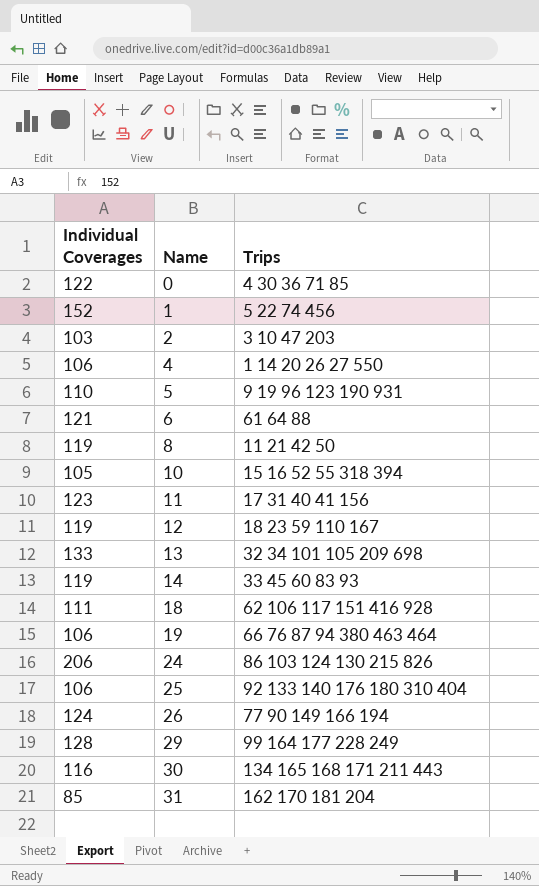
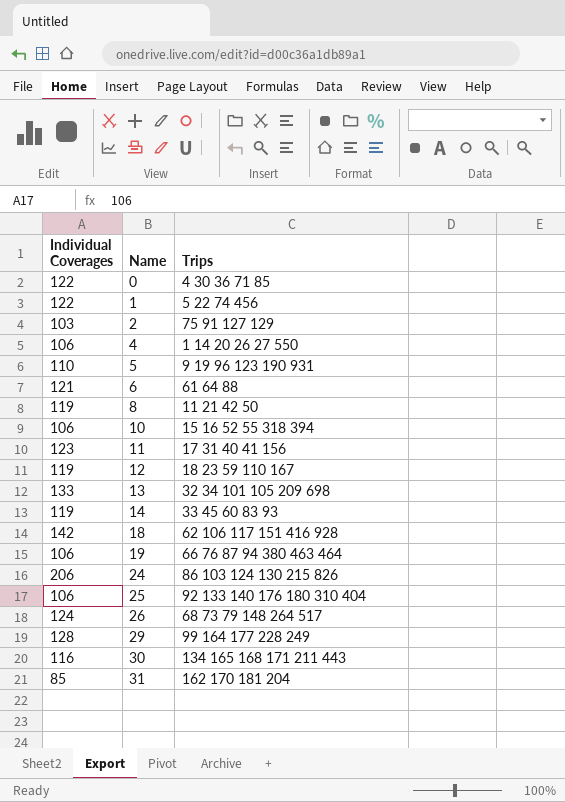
1 | Individual Coverages: 152 -> 122
2 | Trips: 3 10 47 203 -> 75 91 127 129
10 | Individual Coverages: 105 -> 106
18 | Individual Coverages: 111 -> 142
26 | Trips: 77 90 149 166 194 -> 68 73 79 148 264 517

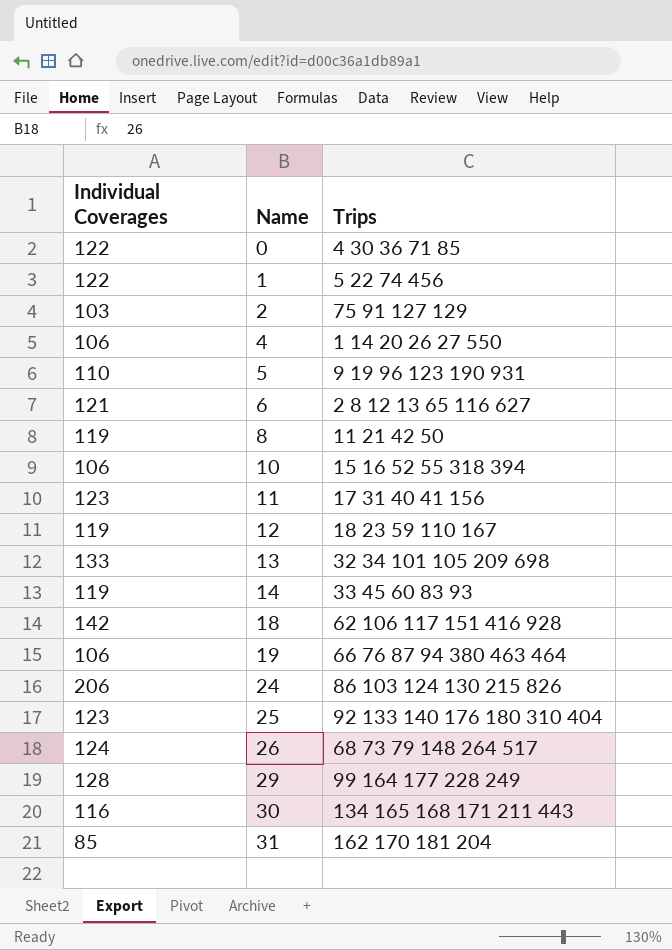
6 | Trips: 61 64 88 -> 2 8 12 13 65 116 627
25 | Individual Coverages: 106 -> 123

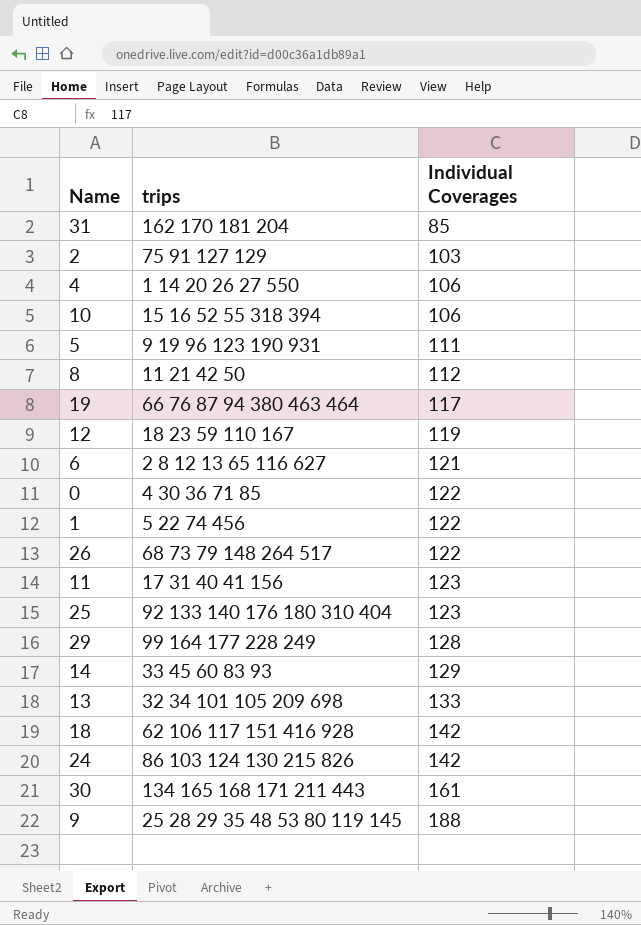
row order: Name ascending -> Individual Coverages ascending
column name: Trips -> trips
column Individual Coverages | position: 1 -> 3
5 | Individual Coverages: 110 -> 111
8 | Individual Coverages: 119 -> 112
19 | Individual Coverages: 106 -> 117
26 | Individual Coverages: 124 -> 122
14 | Individual Coverages: 119 -> 129
24 | Individual Coverages: 206 -> 142
30 | Individual Coverages: 116 -> 161
row 9: none -> 25 28 29 35 48 53 80 119 145 | 188

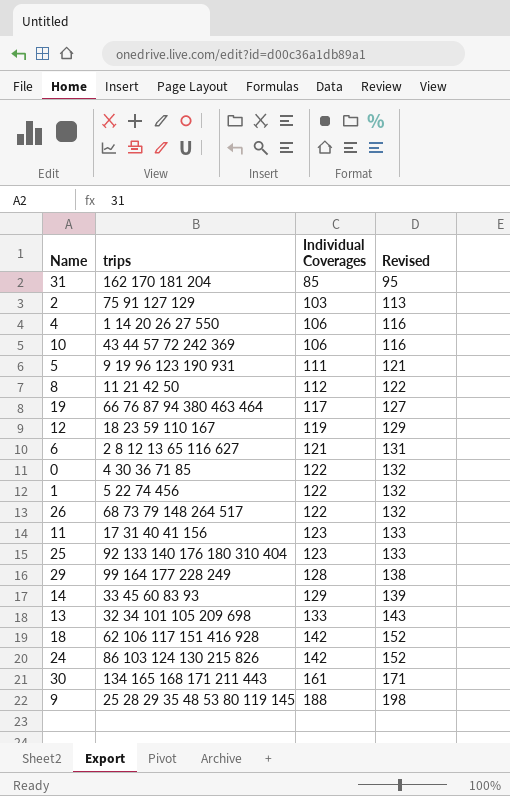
column Revised | formula: none -> [Individual Coverages] + 10
10 | trips: 15 16 52 55 318 394 -> 43 44 57 72 242 369

